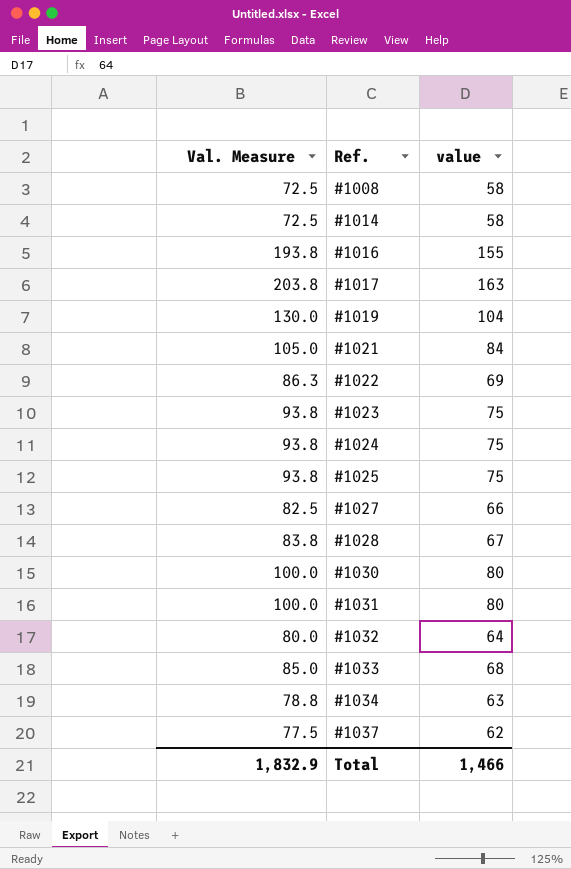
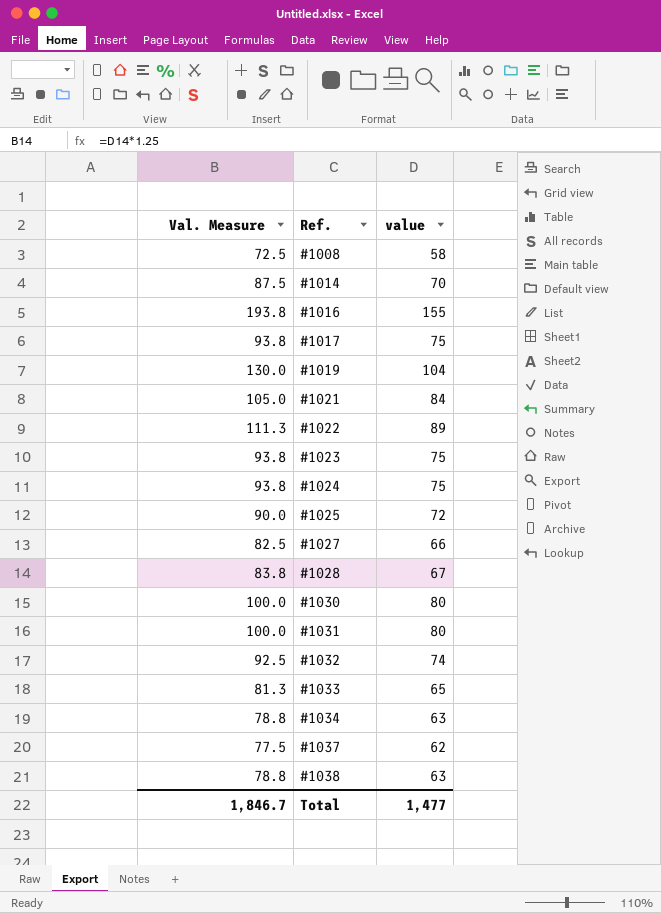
#1014 | Val. Measure: 72.5 -> 87.5
#1014 | value: 58 -> 70
#1017 | Val. Measure: 203.8 -> 93.8
#1017 | value: 163 -> 75
#1022 | Val. Measure: 86.3 -> 111.3
#1022 | value: 69 -> 89
#1025 | Val. Measure: 93.8 -> 90.0
#1025 | value: 75 -> 72
#1032 | Val. Measure: 80.0 -> 92.5
#1032 | value: 64 -> 74
#1033 | Val. Measure: 85.0 -> 81.3
#1033 | value: 68 -> 65
row #1038: none -> 78.8 | 63
Total | Val. Measure: 1,832.9 -> 1,846.7
Total | value: 1,466 -> 1,477

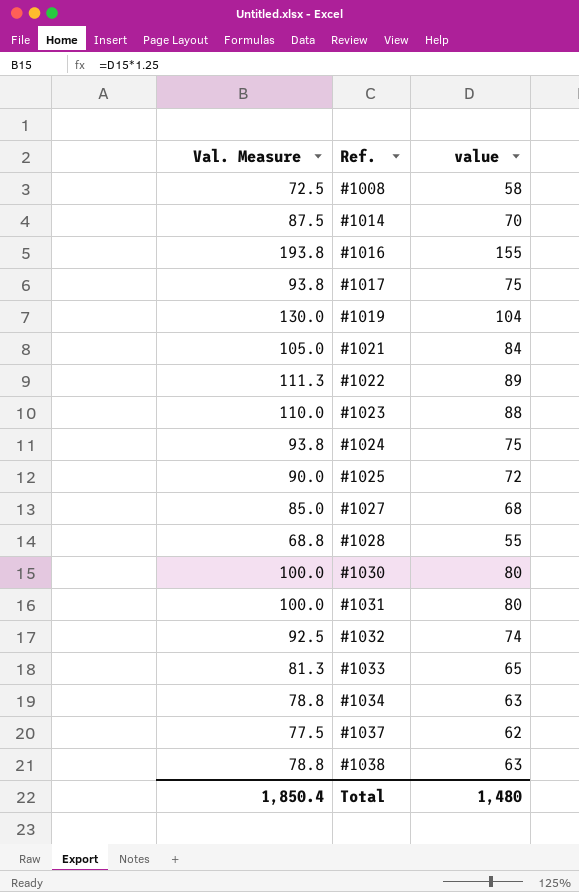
#1023 | Val. Measure: 93.8 -> 110.0
#1023 | value: 75 -> 88
#1027 | Val. Measure: 82.5 -> 85.0
#1027 | value: 66 -> 68
#1028 | Val. Measure: 83.8 -> 68.8
#1028 | value: 67 -> 55
Total | Val. Measure: 1,846.7 -> 1,850.4
Total | value: 1,477 -> 1,480

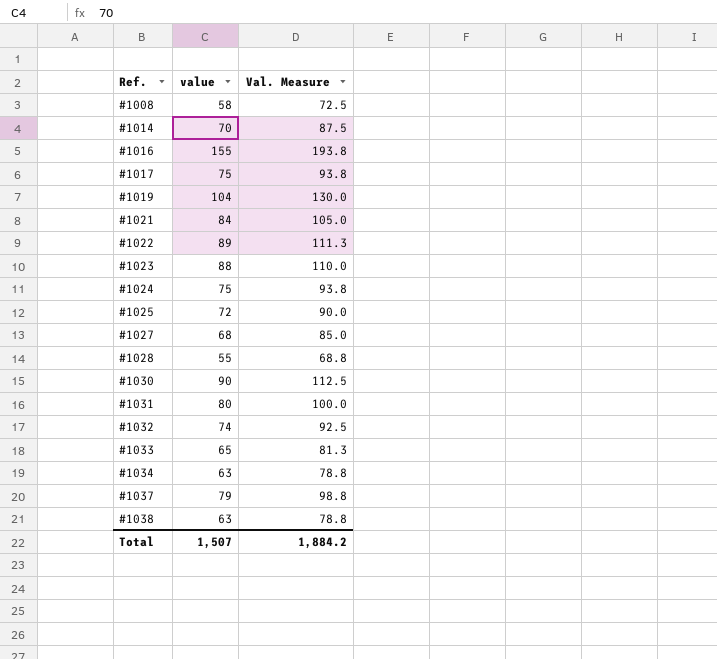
column Val. Measure | position: 1 -> 3
#1030 | value: 80 -> 90
#1030 | Val. Measure: 100.0 -> 112.5
#1037 | value: 62 -> 79
#1037 | Val. Measure: 77.5 -> 98.8
Total | value: 1,480 -> 1,507
Total | Val. Measure: 1,850.4 -> 1,884.2

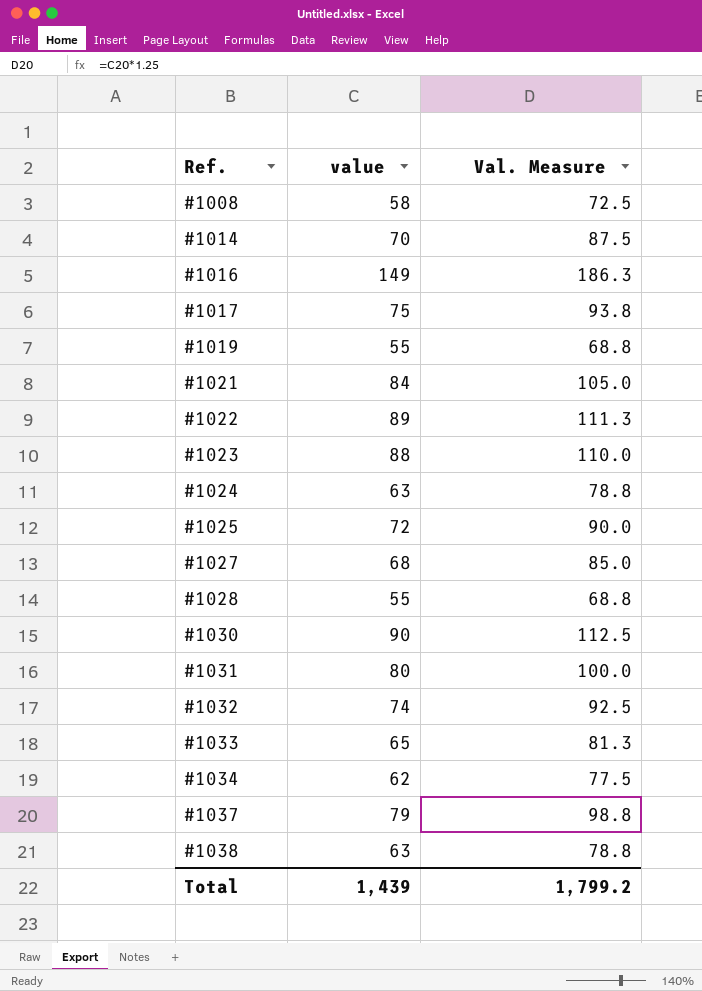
#1016 | value: 155 -> 149
#1016 | Val. Measure: 193.8 -> 186.3
#1019 | value: 104 -> 55
#1019 | Val. Measure: 130.0 -> 68.8
#1024 | value: 75 -> 63
#1024 | Val. Measure: 93.8 -> 78.8
#1034 | value: 63 -> 62
#1034 | Val. Measure: 78.8 -> 77.5
Total | value: 1,507 -> 1,439
Total | Val. Measure: 1,884.2 -> 1,799.2

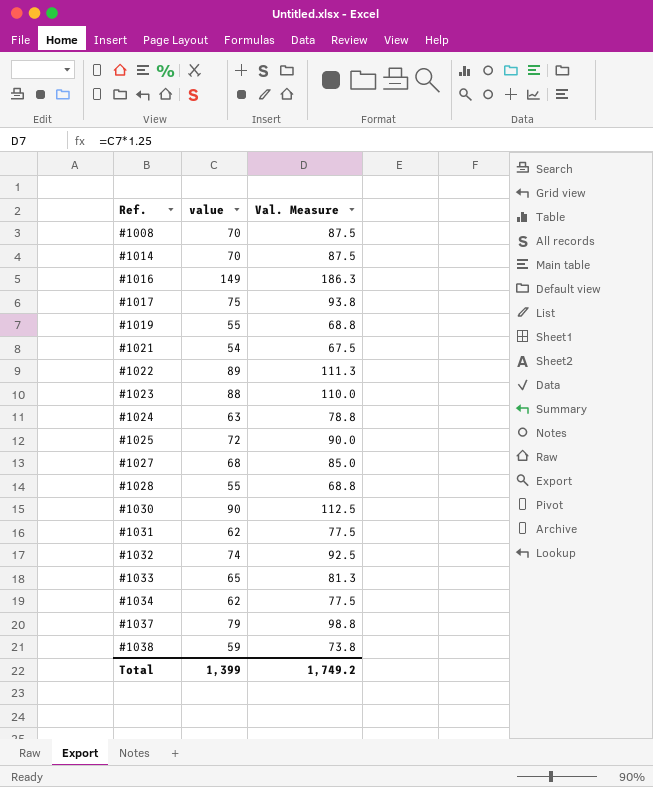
#1008 | value: 58 -> 70
#1008 | Val. Measure: 72.5 -> 87.5
#1021 | value: 84 -> 54
#1021 | Val. Measure: 105.0 -> 67.5
#1031 | value: 80 -> 62
#1031 | Val. Measure: 100.0 -> 77.5
#1038 | value: 63 -> 59
#1038 | Val. Measure: 78.8 -> 73.8
Total | value: 1,439 -> 1,399
Total | Val. Measure: 1,799.2 -> 1,749.2

